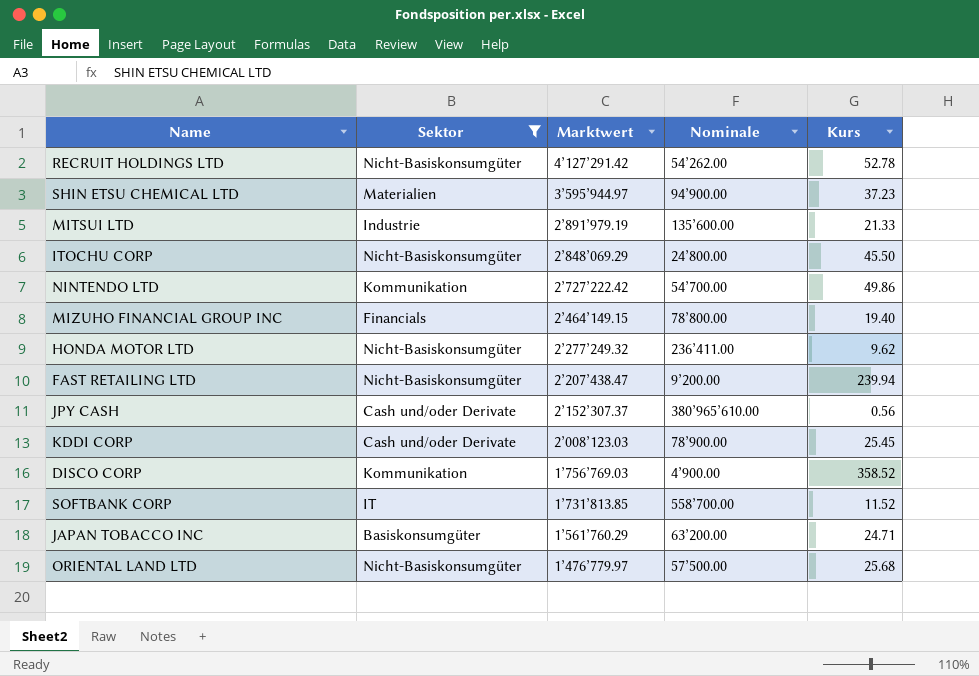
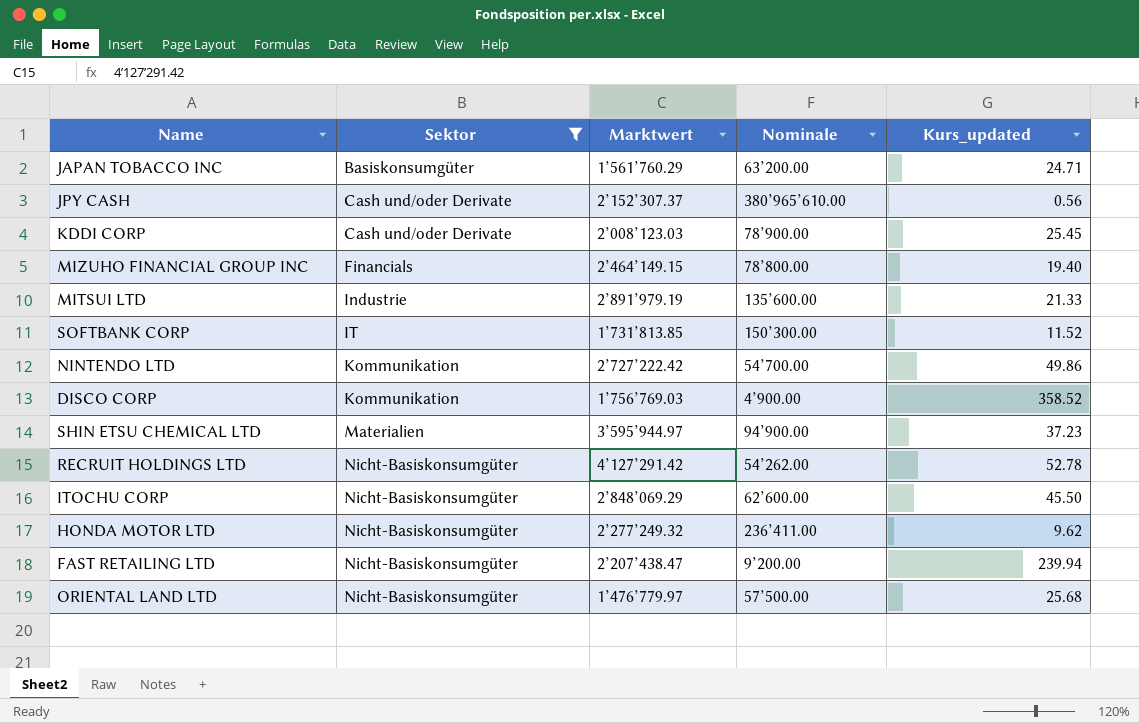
row order: Marktwert descending -> Sektor ascending
column name: Kurs -> Kurs_updated
SOFTBANK CORP | Nominale: 558’700.00 -> 150’300.00
ITOCHU CORP | Nominale: 24’800.00 -> 62’600.00

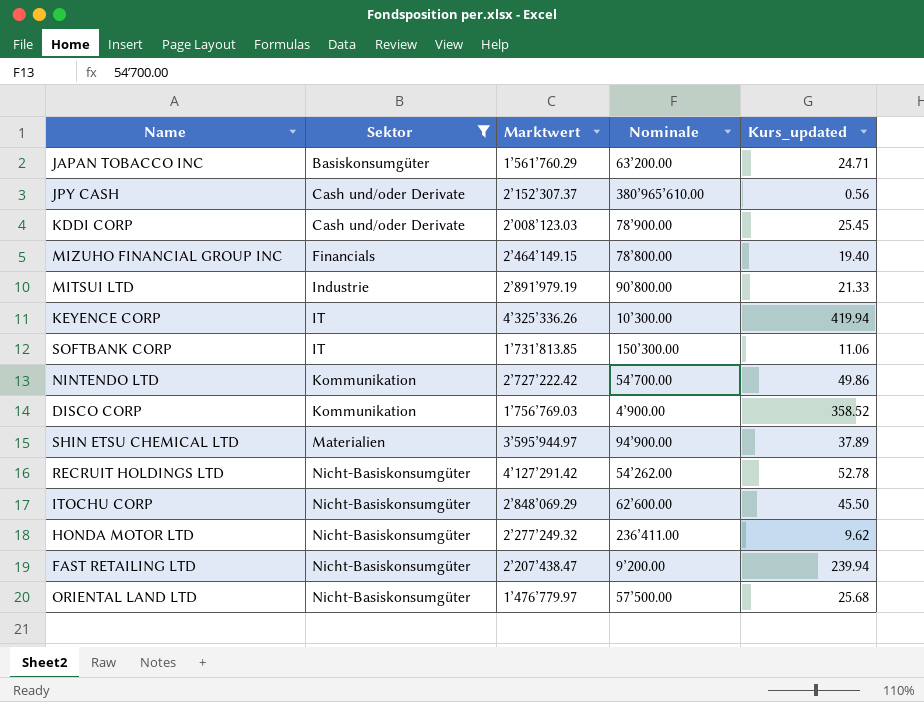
MITSUI LTD | Nominale: 135’600.00 -> 90’800.00
row KEYENCE CORP: none -> IT | 4’325’336.26 | 10’300.00 | 419.94
SOFTBANK CORP | Kurs_updated: 11.52 -> 11.06
SHIN ETSU CHEMICAL LTD | Kurs_updated: 37.23 -> 37.89

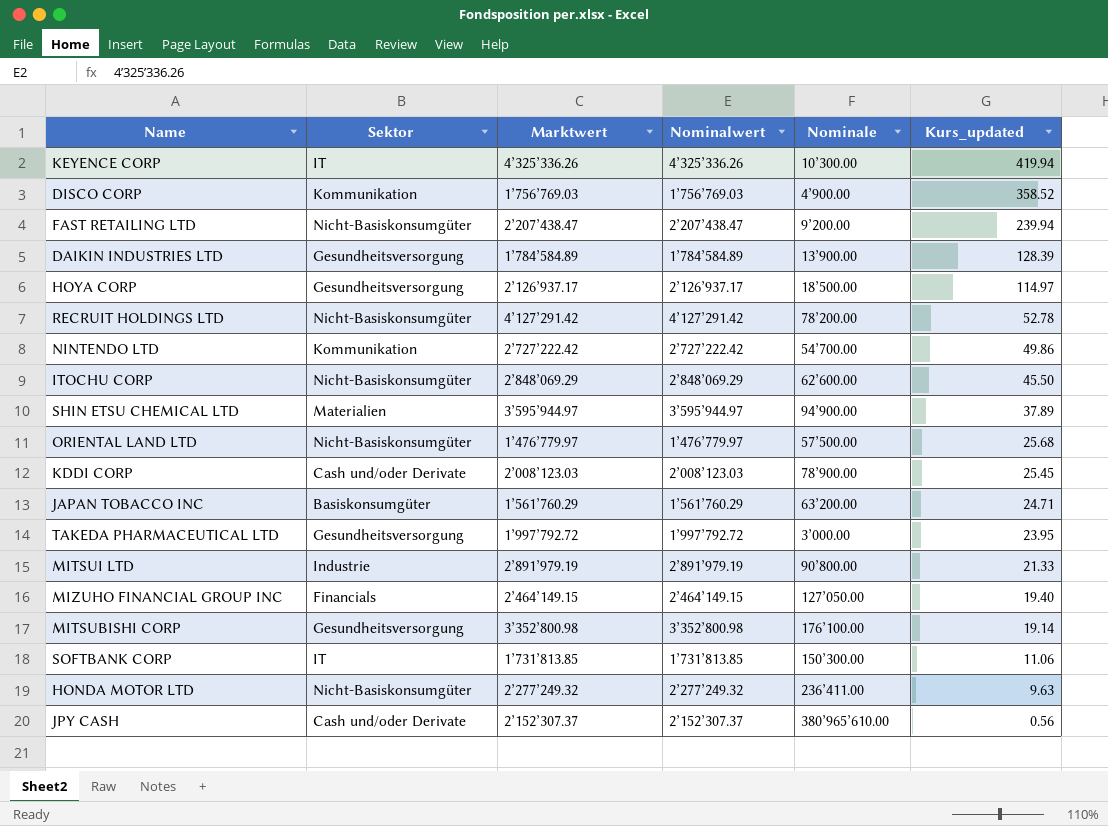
filter: Sektor != Gesundheitsversorgung -> none
row order: Sektor ascending -> Kurs_updated descending
column Nominalwert | position: none -> 4
RECRUIT HOLDINGS LTD | Nominale: 54’262.00 -> 78’200.00
MIZUHO FINANCIAL GROUP INC | Nominale: 78’800.00 -> 127’050.00
HONDA MOTOR LTD | Kurs_updated: 9.62 -> 9.63

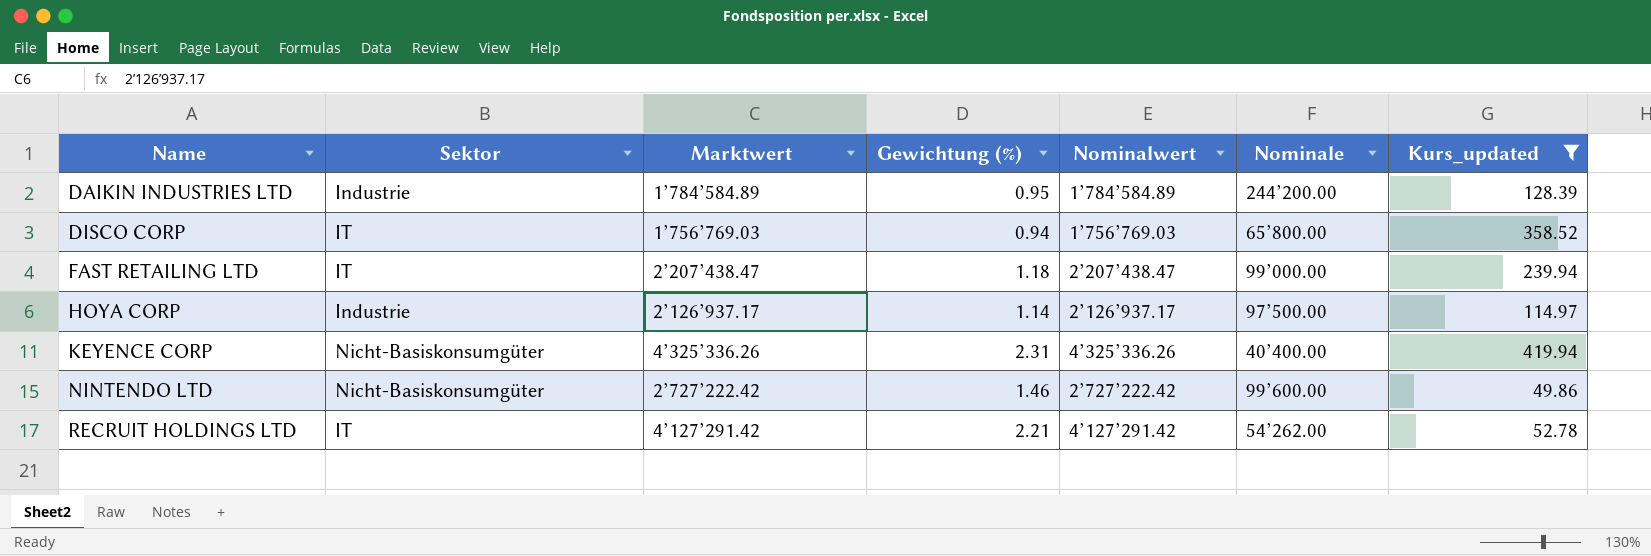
filter: none -> Kurs_updated >= 49.86
row order: Kurs_updated descending -> Name ascending
column Gewichtung (%) | position: none -> 4
DAIKIN INDUSTRIES LTD | Sektor: Gesundheitsversorgung -> Industrie
DAIKIN INDUSTRIES LTD | Nominale: 13’900.00 -> 244’200.00
DISCO CORP | Sektor: Kommunikation -> IT
DISCO CORP | Nominale: 4’900.00 -> 65’800.00
FAST RETAILING LTD | Sektor: Nicht-Basiskonsumgüter -> IT
FAST RETAILING LTD | Nominale: 9’200.00 -> 99’000.00
HOYA CORP | Sektor: Gesundheitsversorgung -> Industrie
HOYA CORP | Nominale: 18’500.00 -> 97’500.00
KEYENCE CORP | Sektor: IT -> Nicht-Basiskonsumgüter
KEYENCE CORP | Nominale: 10’300.00 -> 40’400.00
NINTENDO LTD | Sektor: Kommunikation -> Nicht-Basiskonsumgüter
NINTENDO LTD | Nominale: 54’700.00 -> 99’600.00
RECRUIT HOLDINGS LTD | Sektor: Nicht-Basiskonsumgüter -> IT
RECRUIT HOLDINGS LTD | Nominale: 78’200.00 -> 54’262.00

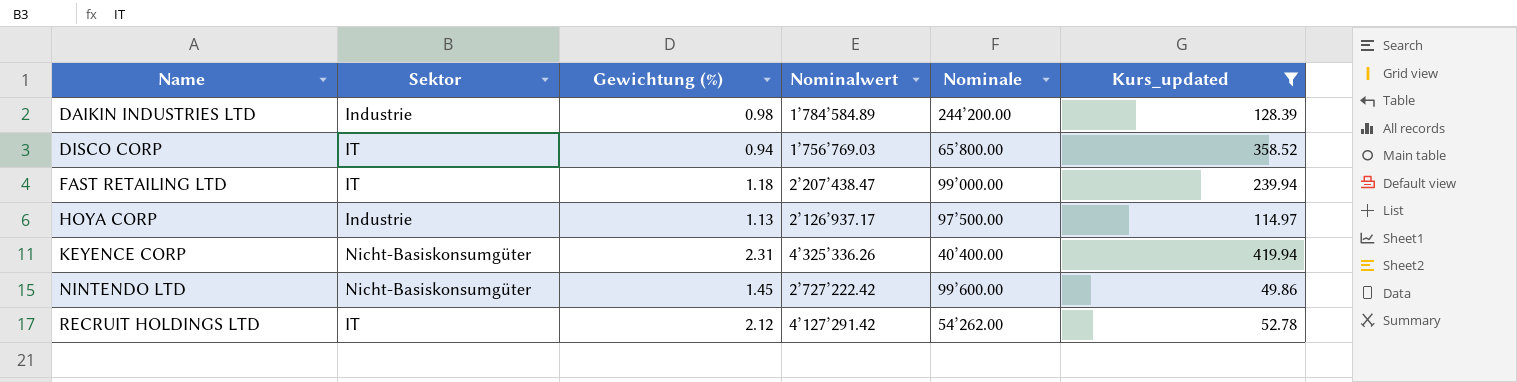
column Marktwert | position: 3 -> none
DAIKIN INDUSTRIES LTD | Gewichtung (%): 0.95 -> 0.98
HOYA CORP | Gewichtung (%): 1.14 -> 1.13
NINTENDO LTD | Gewichtung (%): 1.46 -> 1.45
RECRUIT HOLDINGS LTD | Gewichtung (%): 2.21 -> 2.12

